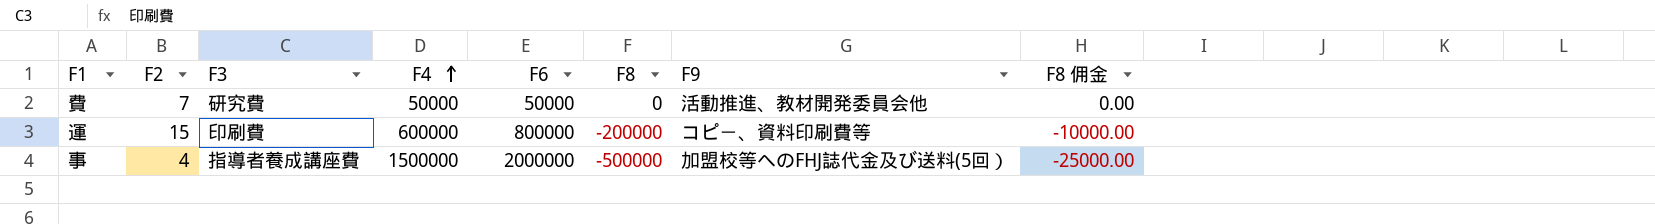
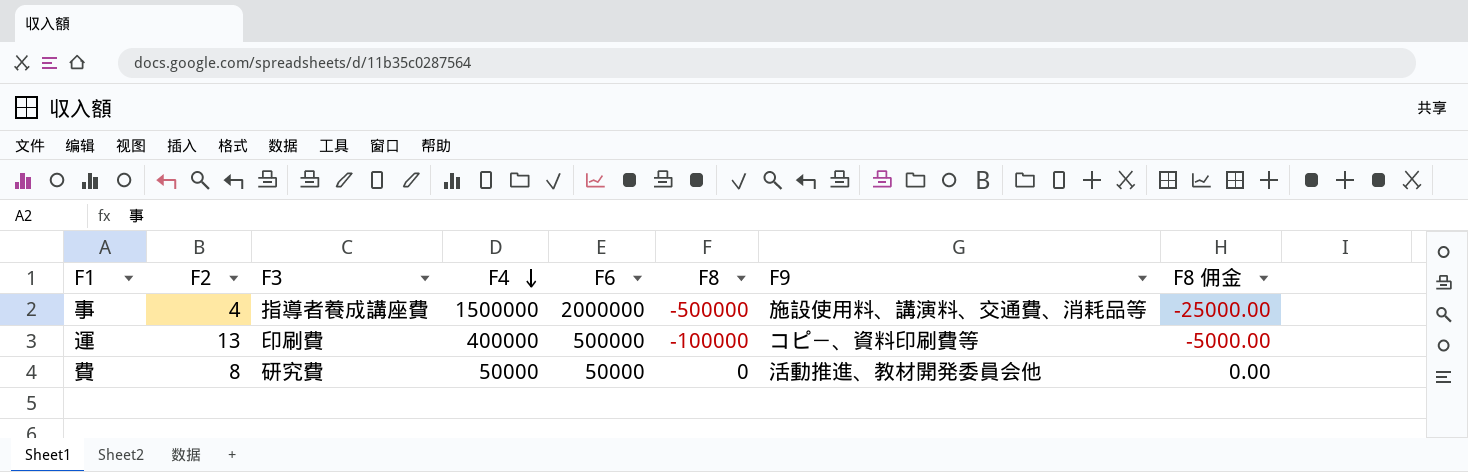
row order: F4 ascending -> F4 descending
事 | F9: 加盟校等へのFHJ誌代金及び送料(5回） -> 施設使用料、講演料、交通費、消耗品等
運 | F2: 15 -> 13
運 | F4: 600000 -> 400000
運 | F6: 800000 -> 500000
運 | F8: -200000 -> -100000
運 | F8 佣金: -10000.00 -> -5000.00
費 | F2: 7 -> 8

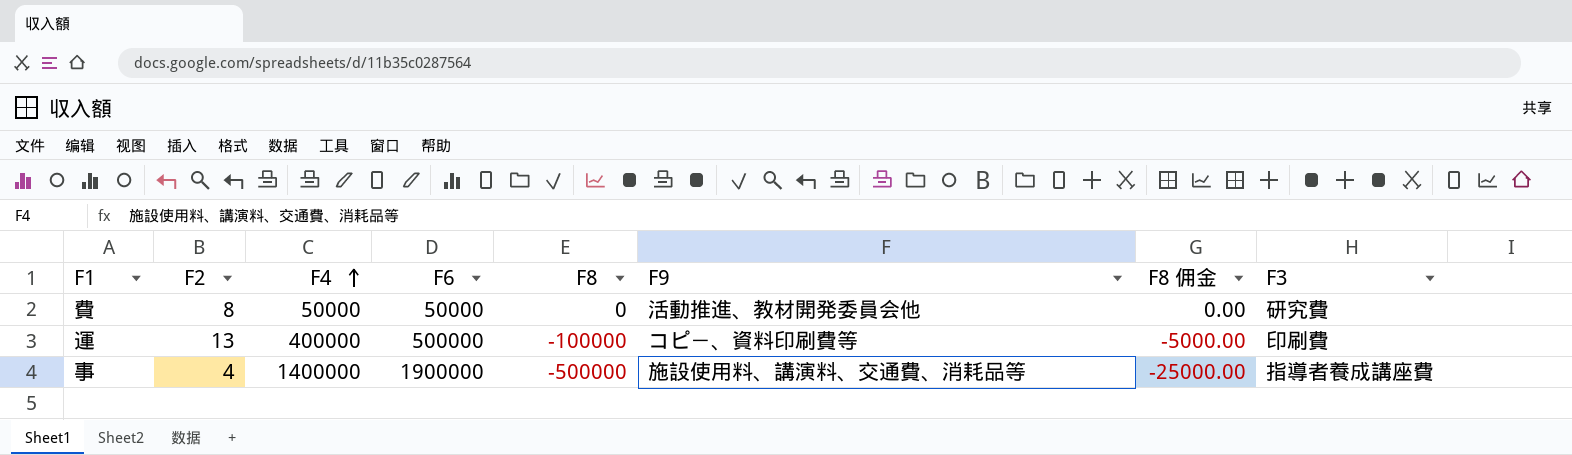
row order: F4 descending -> F4 ascending
column F3 | position: 3 -> 8
事 | F4: 1500000 -> 1400000
事 | F6: 2000000 -> 1900000

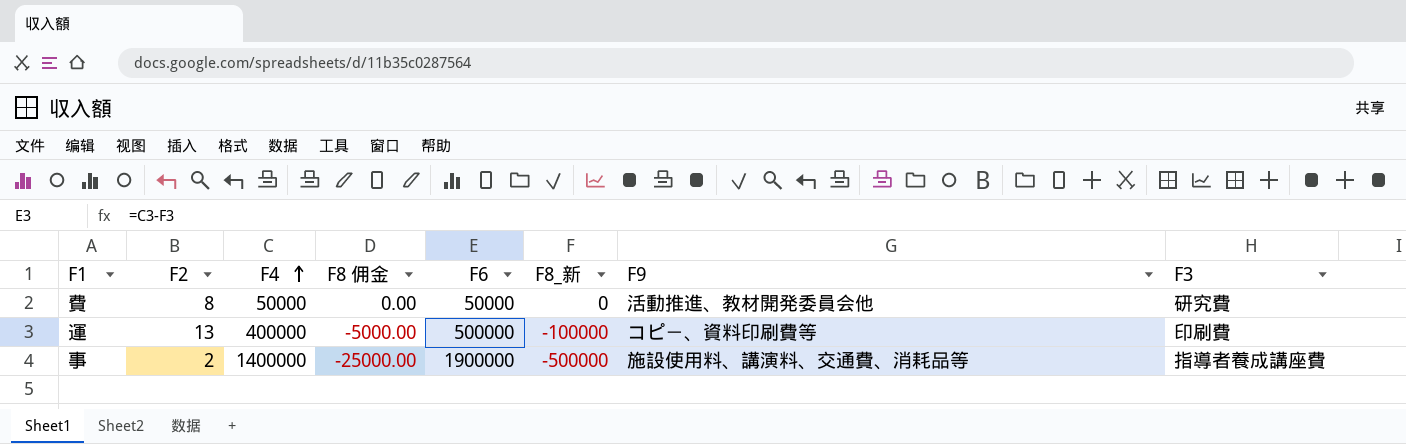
column F8 佣金 | position: 7 -> 4
column name: F8 -> F8_新
事 | F2: 4 -> 2

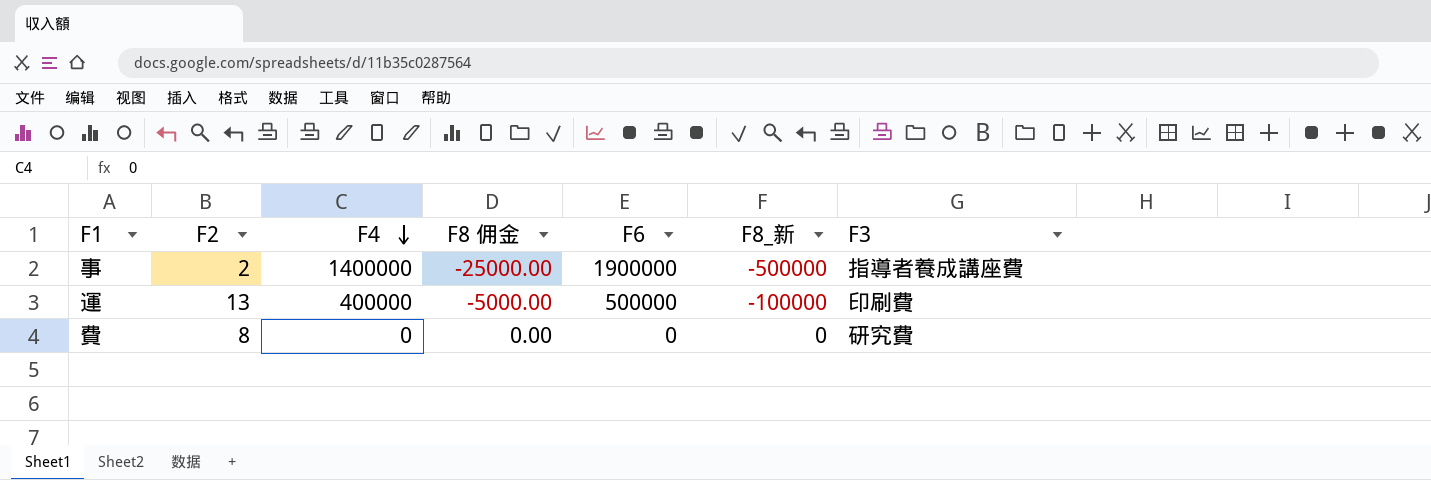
row order: F4 ascending -> F4 descending
column F9 | position: 7 -> none
費 | F4: 50000 -> 0
費 | F6: 50000 -> 0

